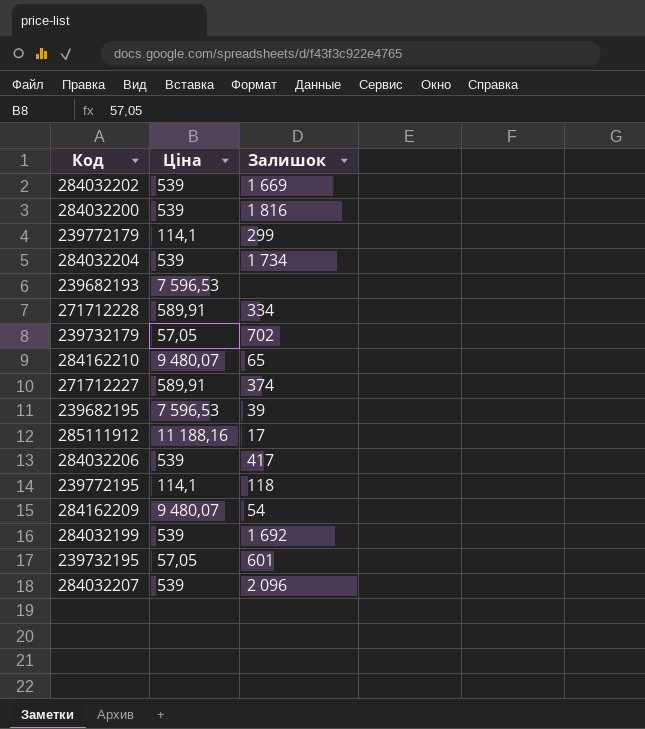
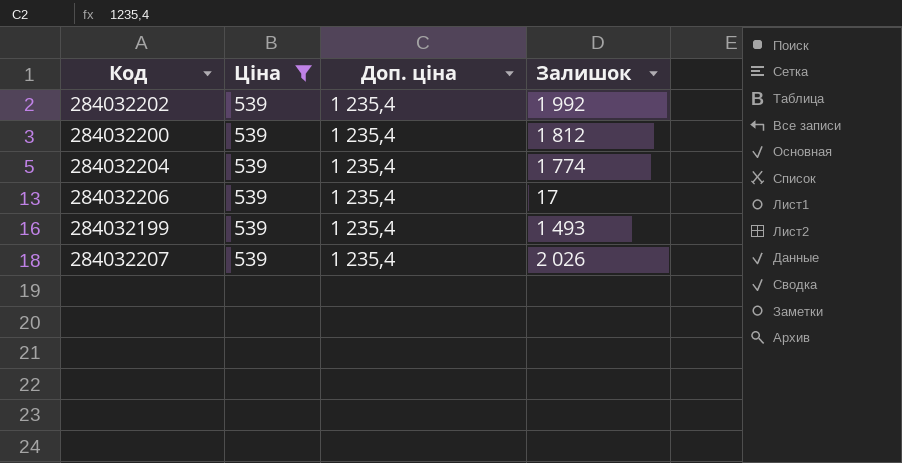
filter: none -> Ціна = 539
column Доп. ціна | position: none -> 3
284032202 | Залишок: 1 669 -> 1 992
284032200 | Залишок: 1 816 -> 1 812
284032204 | Залишок: 1 734 -> 1 774
284032206 | Залишок: 417 -> 17
284032199 | Залишок: 1 692 -> 1 493
284032207 | Залишок: 2 096 -> 2 026

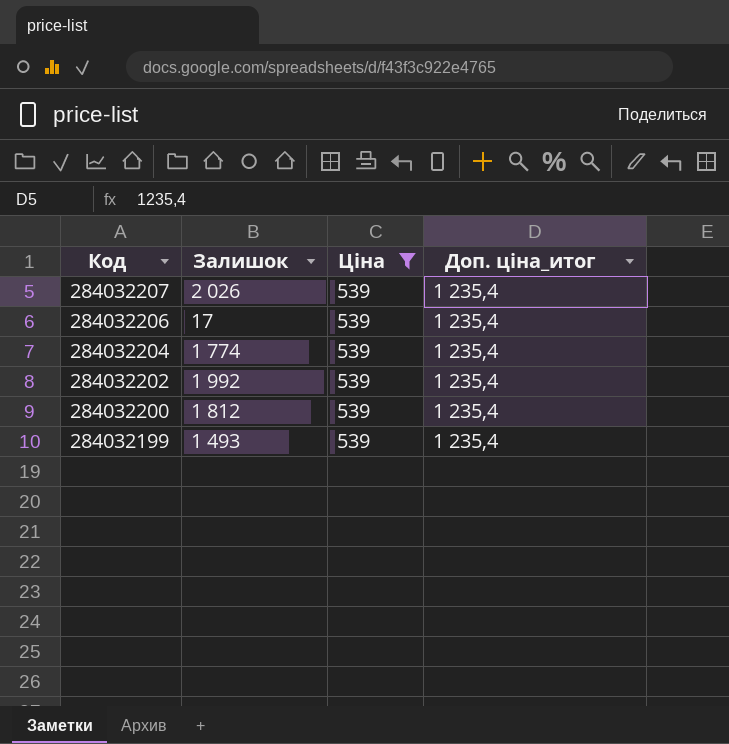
row order: none -> Код descending
column Залишок | position: 4 -> 2
column name: Доп. ціна -> Доп. ціна_итог

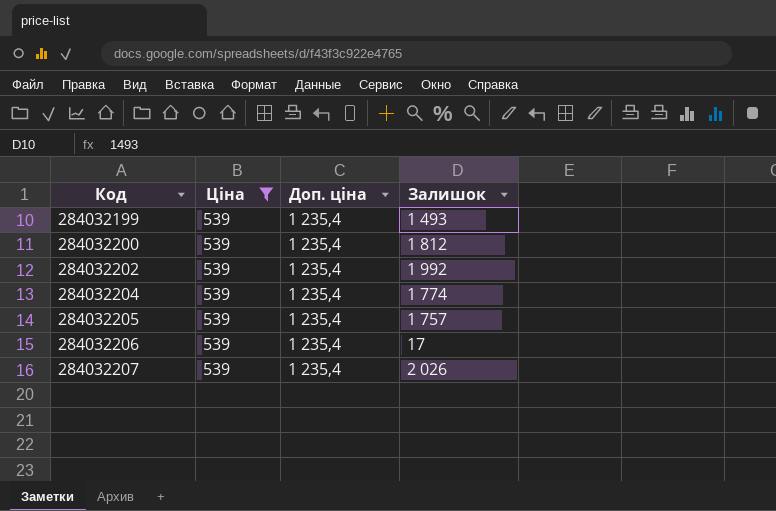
row order: Код descending -> Код ascending
column name: Доп. ціна_итог -> Доп. ціна
column Залишок | position: 2 -> 4
row 284032205: none -> 539 | 1 235,4 | 1 757

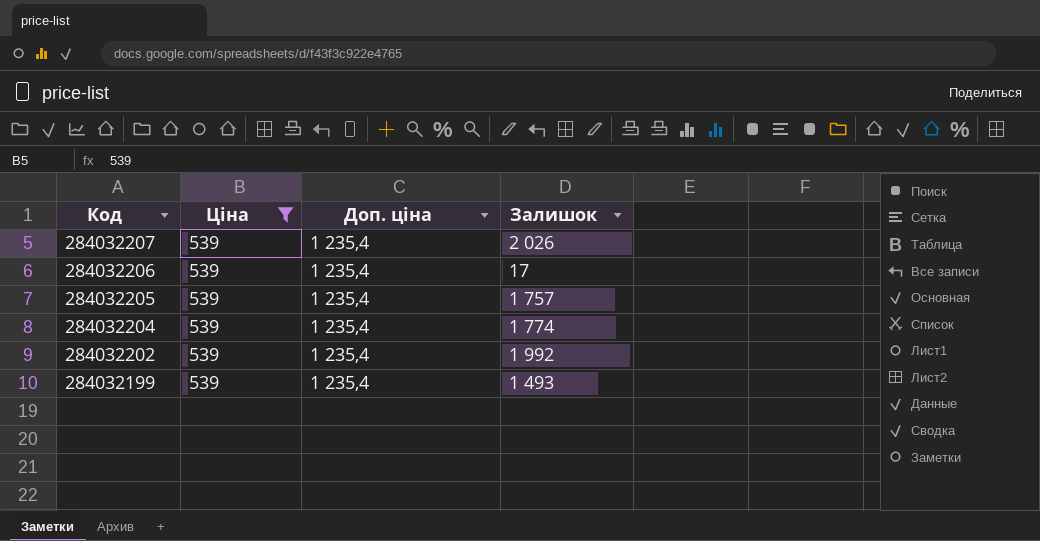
row order: Код ascending -> Код descending
row 284032200: 539 | 1 235,4 | 1 812 -> none

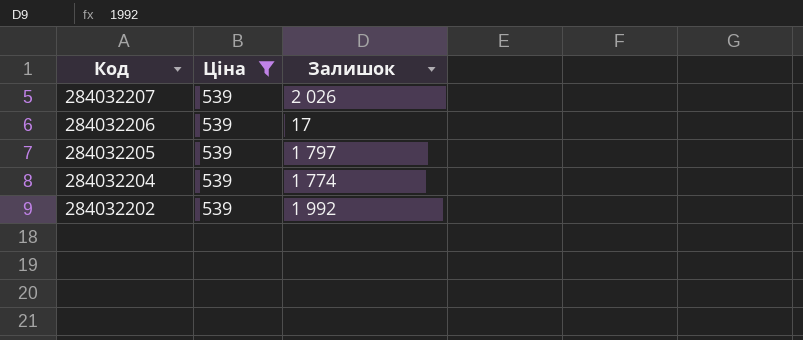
column Доп. ціна | position: 3 -> none
row 284032199: 539 | 1 235,4 | 1 493 -> none
284032205 | Залишок: 1 757 -> 1 797

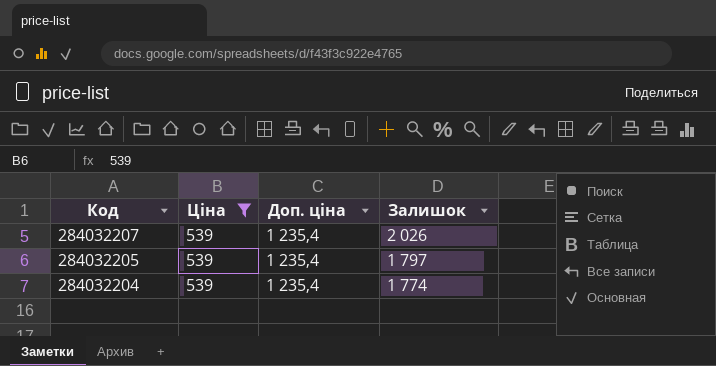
column Доп. ціна | position: none -> 3
row 284032206: 539 | 17 -> none
row 284032202: 539 | 1 992 -> none

